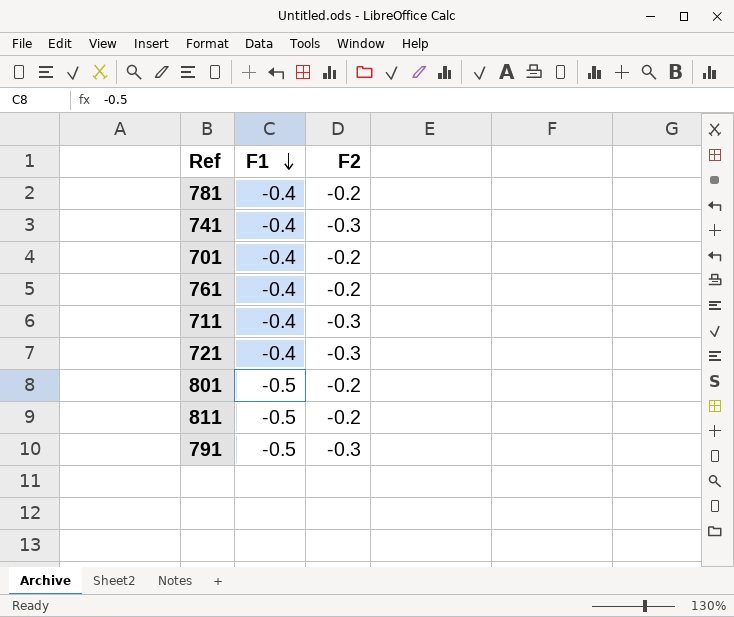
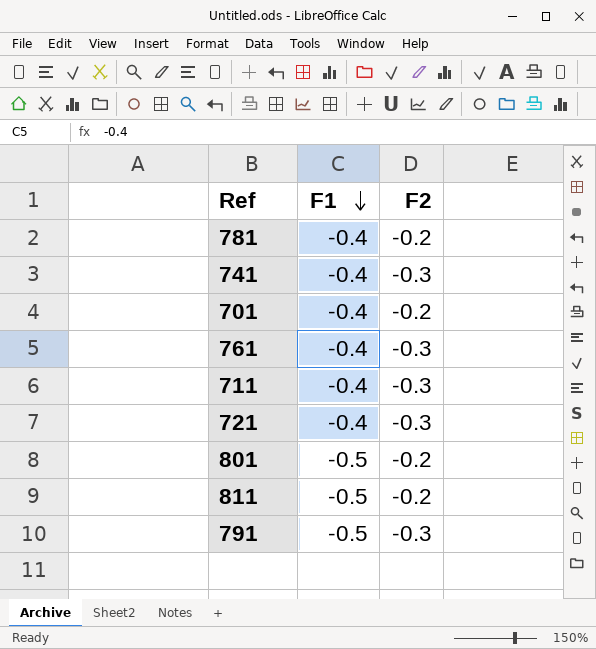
761 | F2: -0.2 -> -0.3

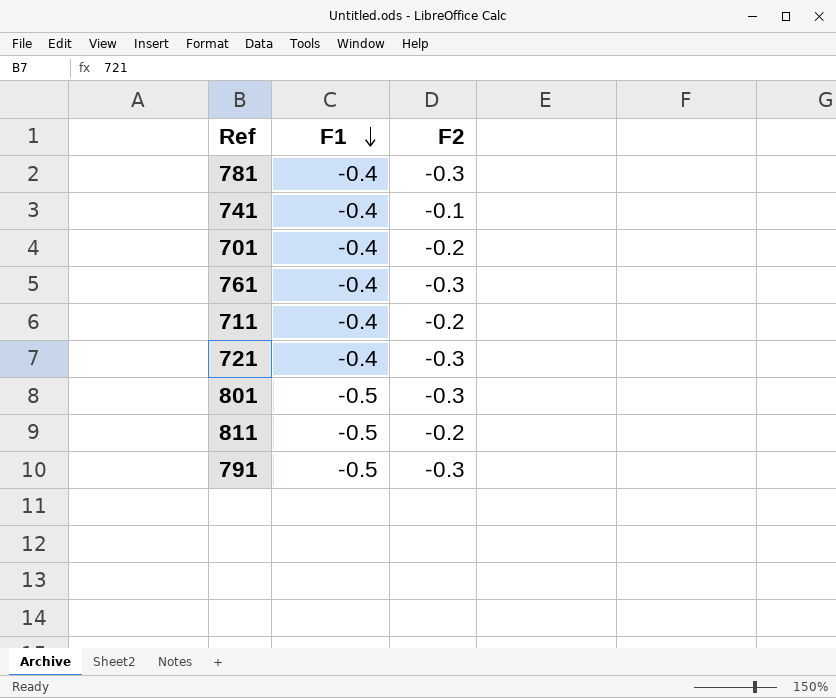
781 | F2: -0.2 -> -0.3
741 | F2: -0.3 -> -0.1
711 | F2: -0.3 -> -0.2
801 | F2: -0.2 -> -0.3

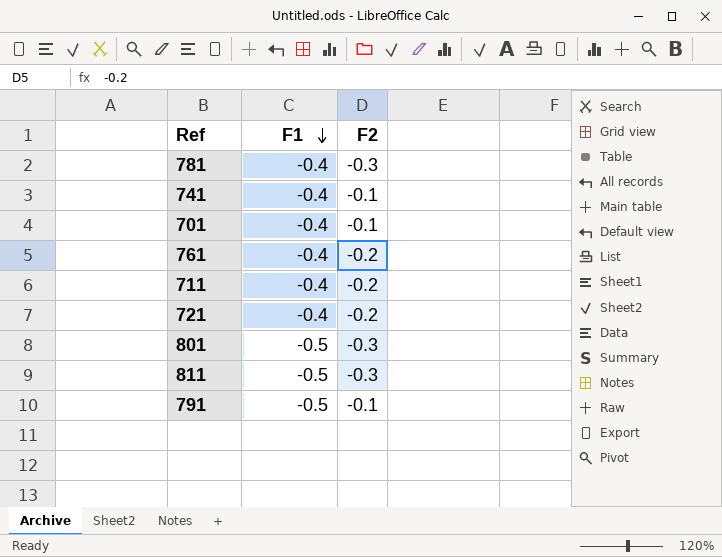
701 | F2: -0.2 -> -0.1
761 | F2: -0.3 -> -0.2
721 | F2: -0.3 -> -0.2
811 | F2: -0.2 -> -0.3
791 | F2: -0.3 -> -0.1

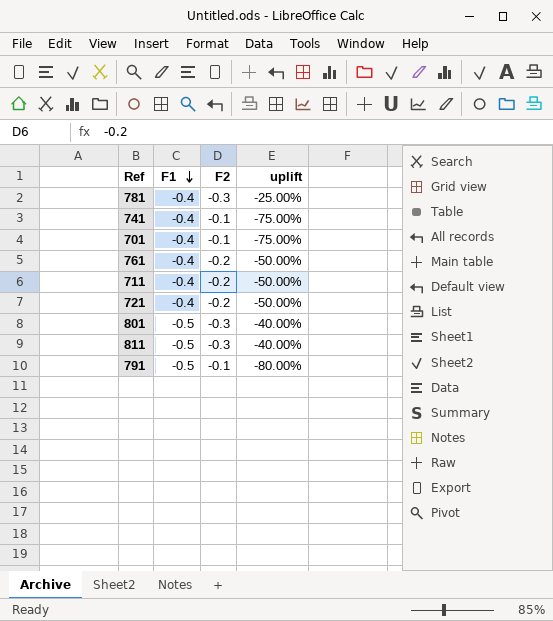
column uplift | formula: none -> ([F2] - [F1]) / [F1]

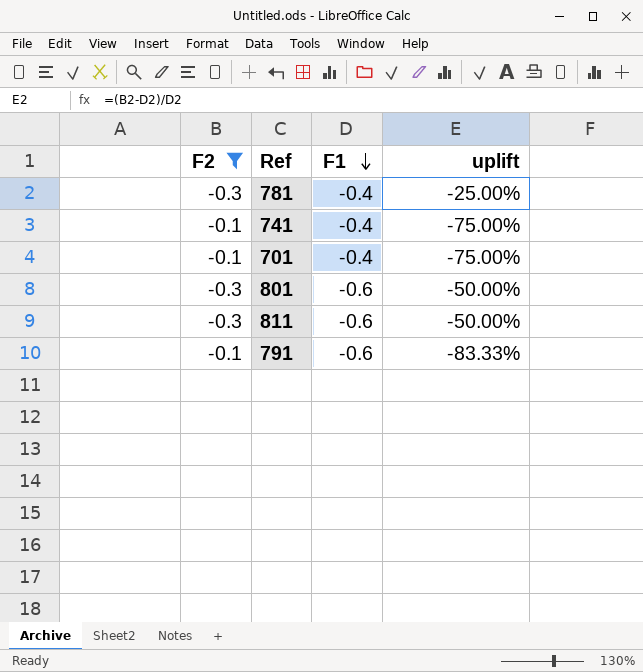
filter: none -> F2 != -0.2
column F2 | position: 3 -> 1
801 | F1: -0.5 -> -0.6
801 | uplift: -40.00% -> -50.00%
811 | F1: -0.5 -> -0.6
811 | uplift: -40.00% -> -50.00%
791 | F1: -0.5 -> -0.6
791 | uplift: -80.00% -> -83.33%

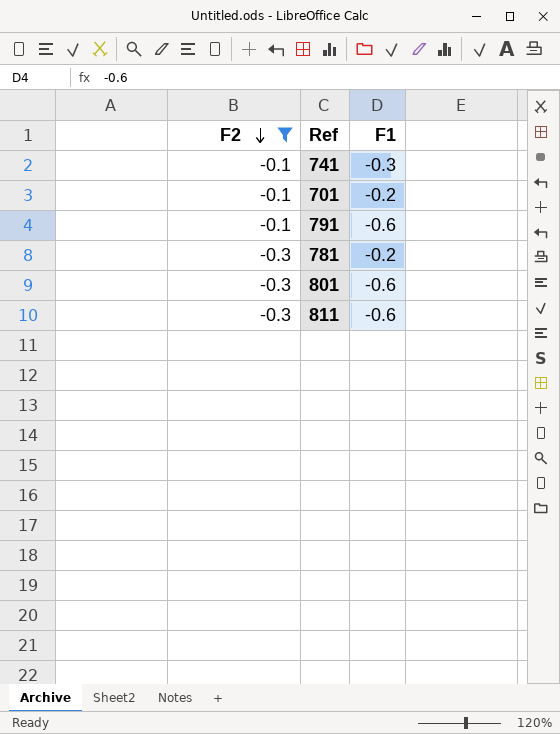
row order: F1 descending -> F2 descending
column uplift | formula: ([F2] - [F1]) / [F1] -> none
741 | F1: -0.4 -> -0.3
701 | F1: -0.4 -> -0.2
781 | F1: -0.4 -> -0.2

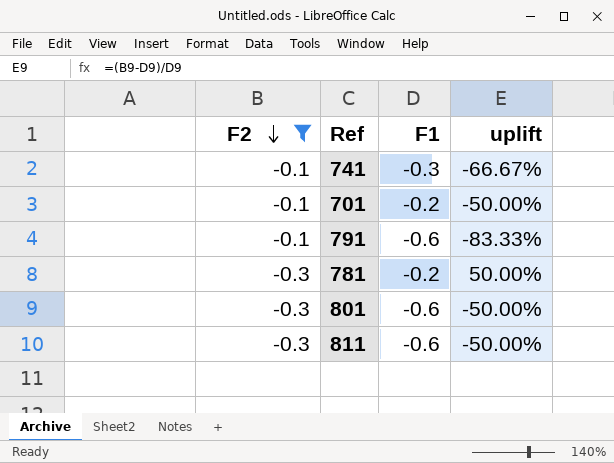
column uplift | formula: none -> ([F2] - [F1]) / [F1]

